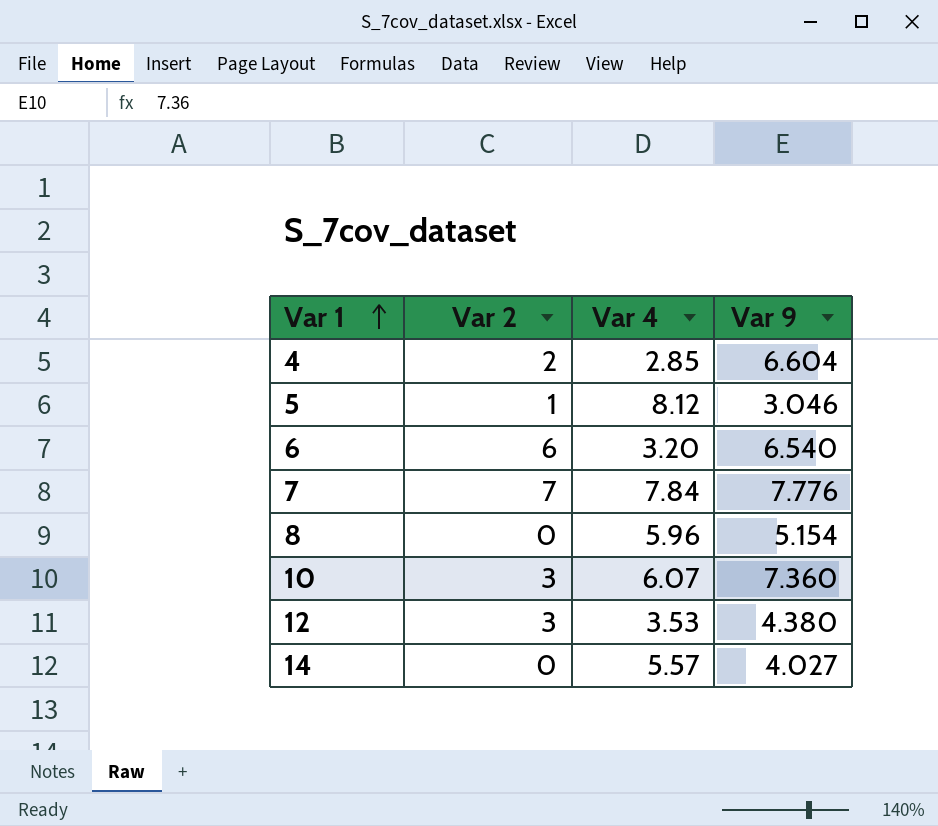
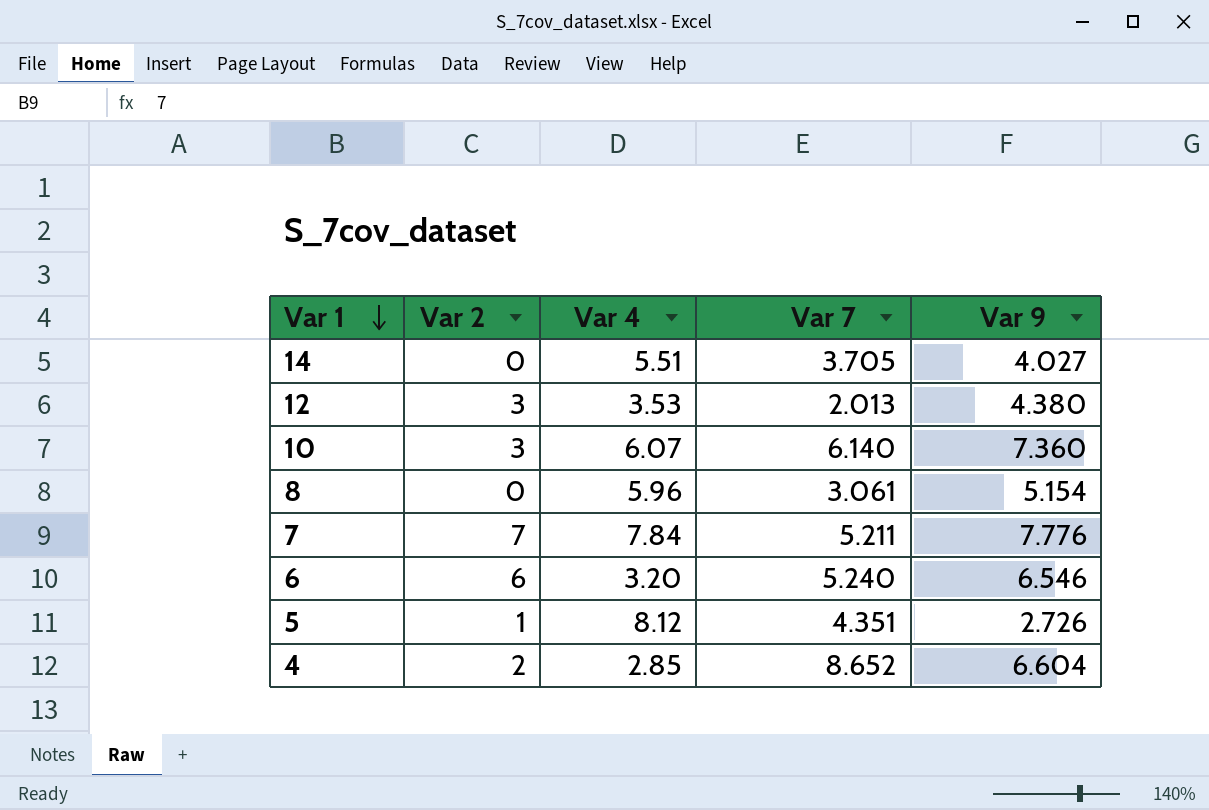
row order: Var 1 ascending -> Var 1 descending
column Var 7 | position: none -> 4
14 | Var 4: 5.57 -> 5.51
6 | Var 9: 6.540 -> 6.546
5 | Var 9: 3.046 -> 2.726

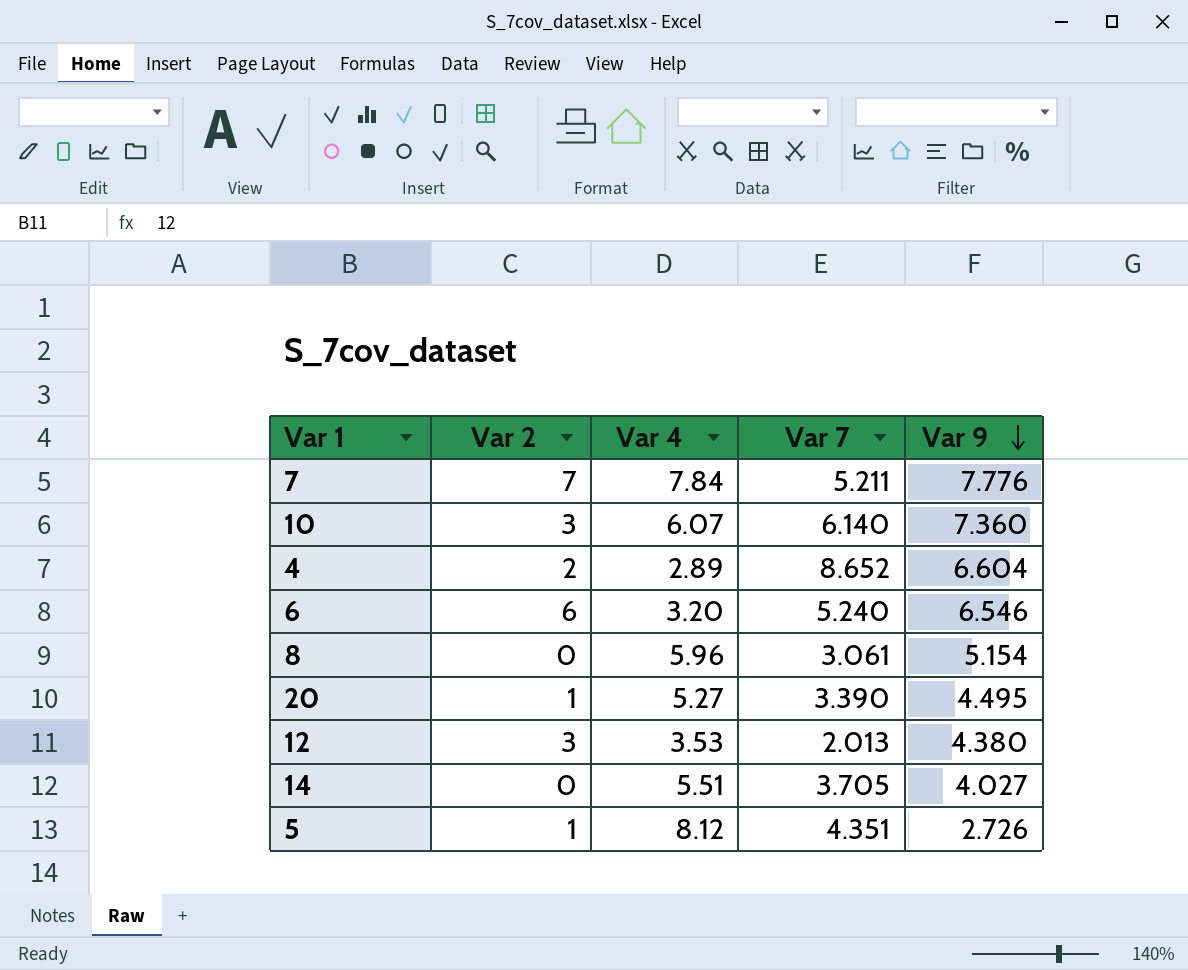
row order: Var 1 descending -> Var 9 descending
4 | Var 4: 2.85 -> 2.89
row 20: none -> 1 | 5.27 | 3.390 | 4.495

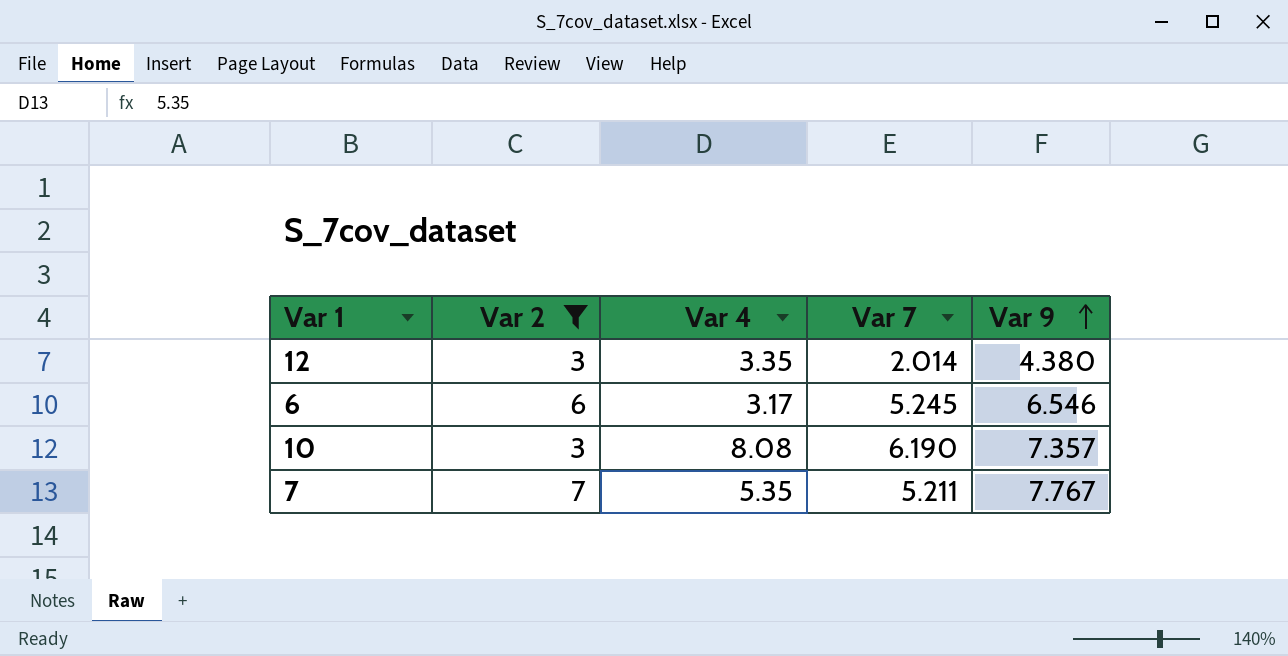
filter: none -> Var 2 >= 3
row order: Var 9 descending -> Var 9 ascending
12 | Var 4: 3.53 -> 3.35
12 | Var 7: 2.013 -> 2.014
6 | Var 4: 3.20 -> 3.17
6 | Var 7: 5.240 -> 5.245
10 | Var 4: 6.07 -> 8.08
10 | Var 7: 6.140 -> 6.190
10 | Var 9: 7.360 -> 7.357
7 | Var 4: 7.84 -> 5.35
7 | Var 9: 7.776 -> 7.767

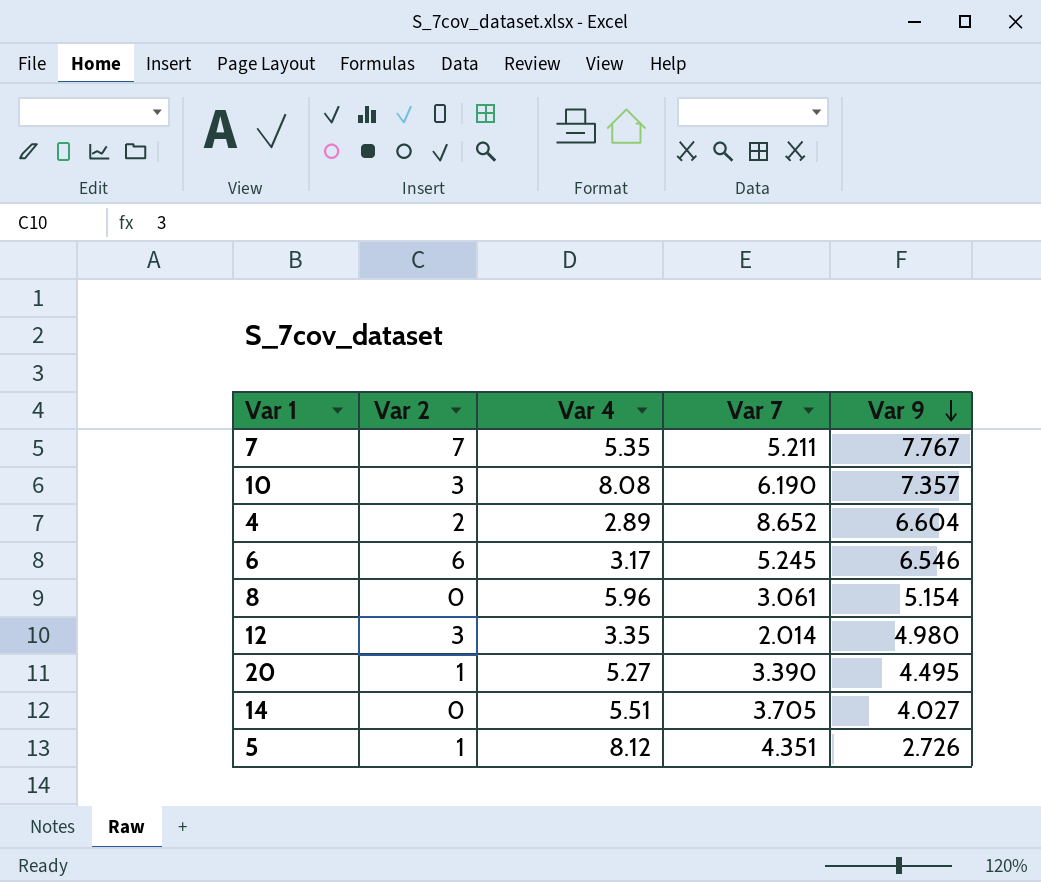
filter: Var 2 >= 3 -> none
row order: Var 9 ascending -> Var 9 descending
12 | Var 9: 4.380 -> 4.980

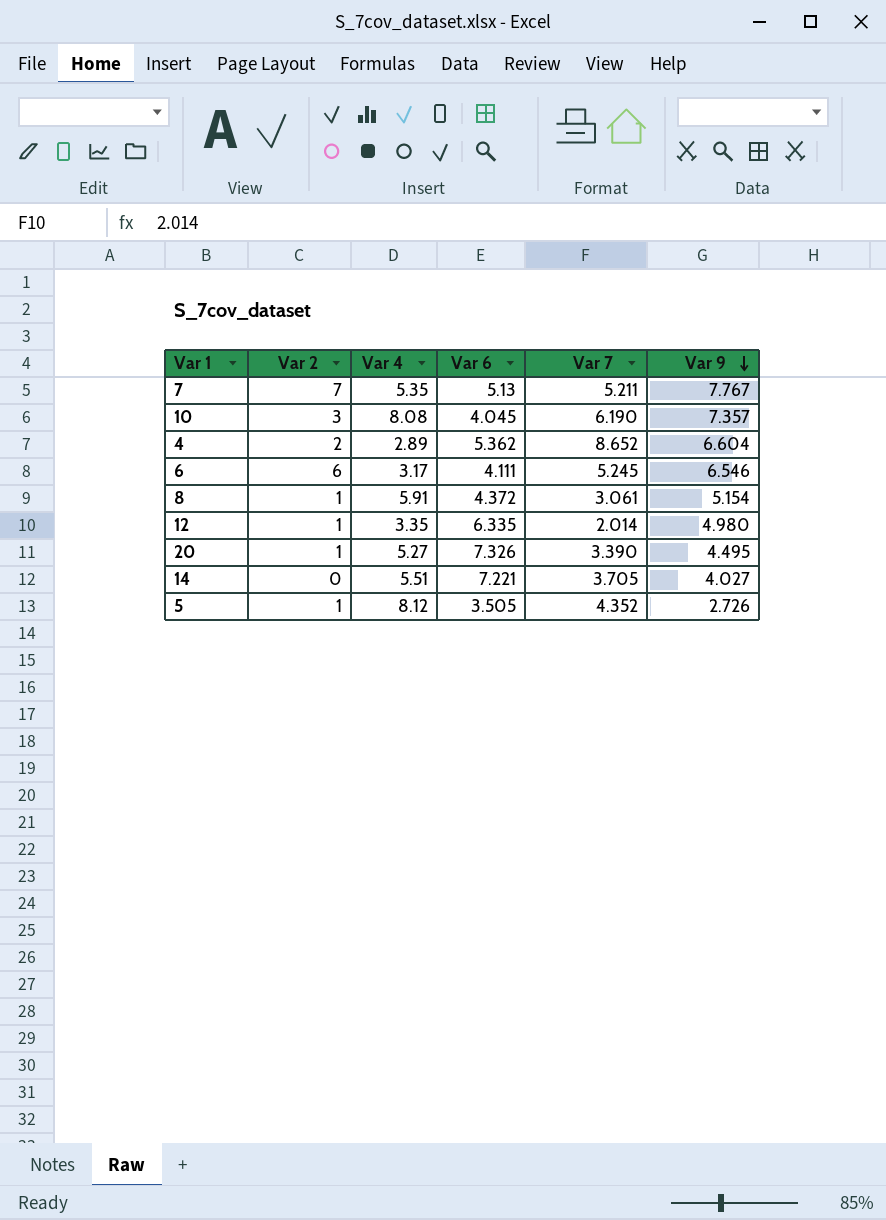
column Var 6 | position: none -> 4
8 | Var 2: 0 -> 1
8 | Var 4: 5.96 -> 5.91
12 | Var 2: 3 -> 1
5 | Var 7: 4.351 -> 4.352

